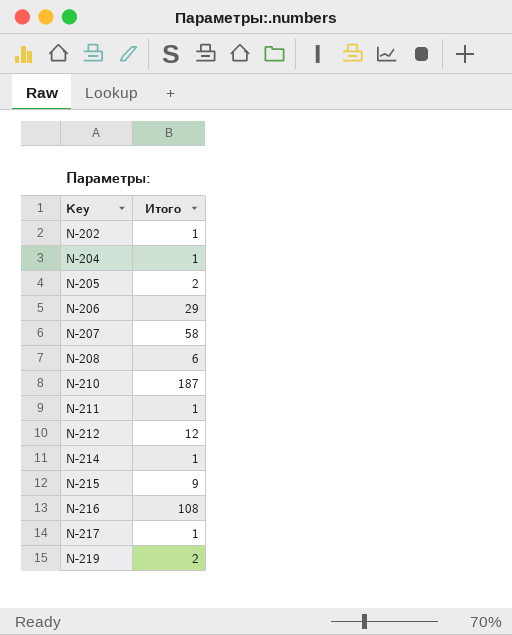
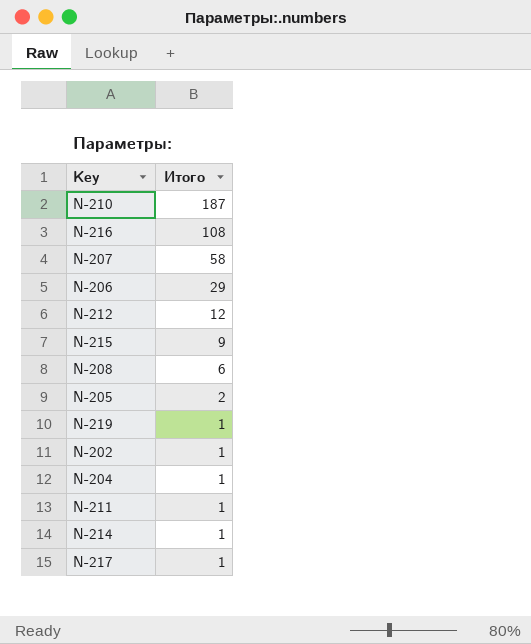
row order: Key ascending -> Итого descending
N-219 | Итого: 2 -> 1

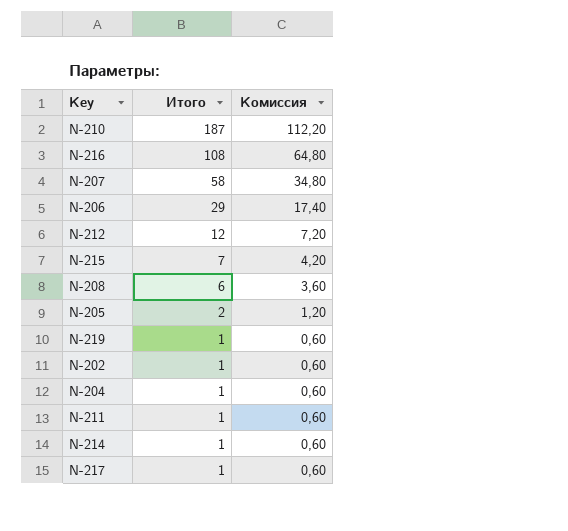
column Комиссия | formula: none -> [Итого] * 0,6
N-215 | Итого: 9 -> 7

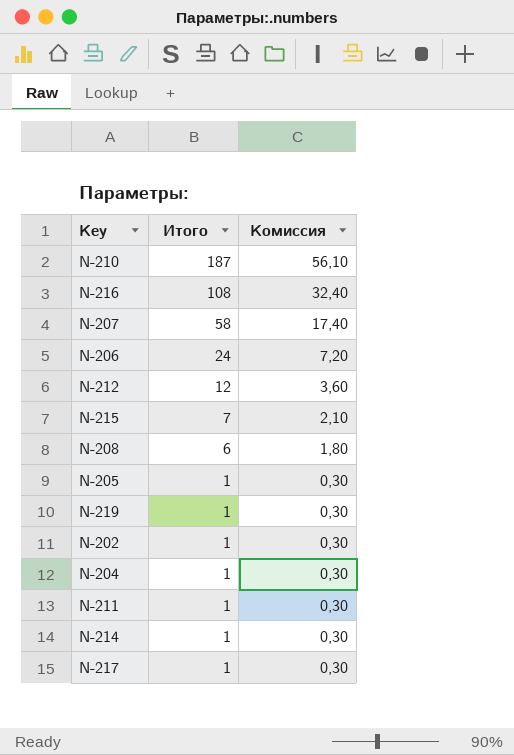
column Комиссия | formula: [Итого] * 0,6 -> [Итого] * 0,3
N-206 | Итого: 29 -> 24
N-205 | Итого: 2 -> 1

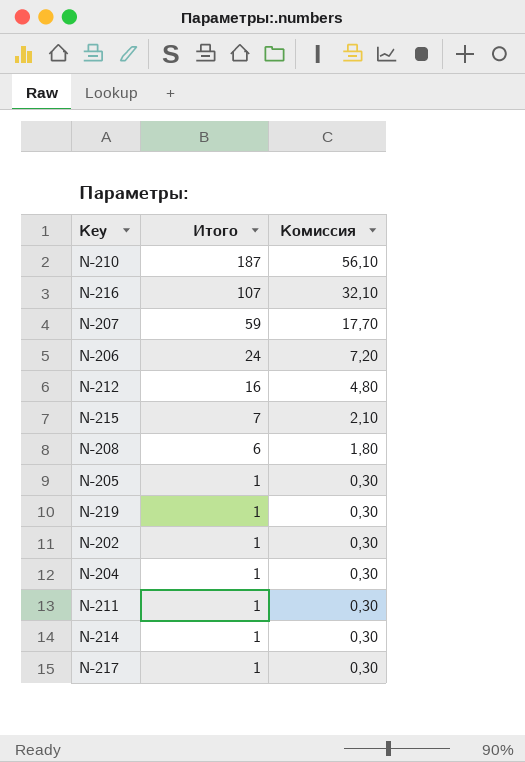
N-216 | Итого: 108 -> 107
N-216 | Комиссия: 32,40 -> 32,10
N-207 | Итого: 58 -> 59
N-207 | Комиссия: 17,40 -> 17,70
N-212 | Итого: 12 -> 16
N-212 | Комиссия: 3,60 -> 4,80

